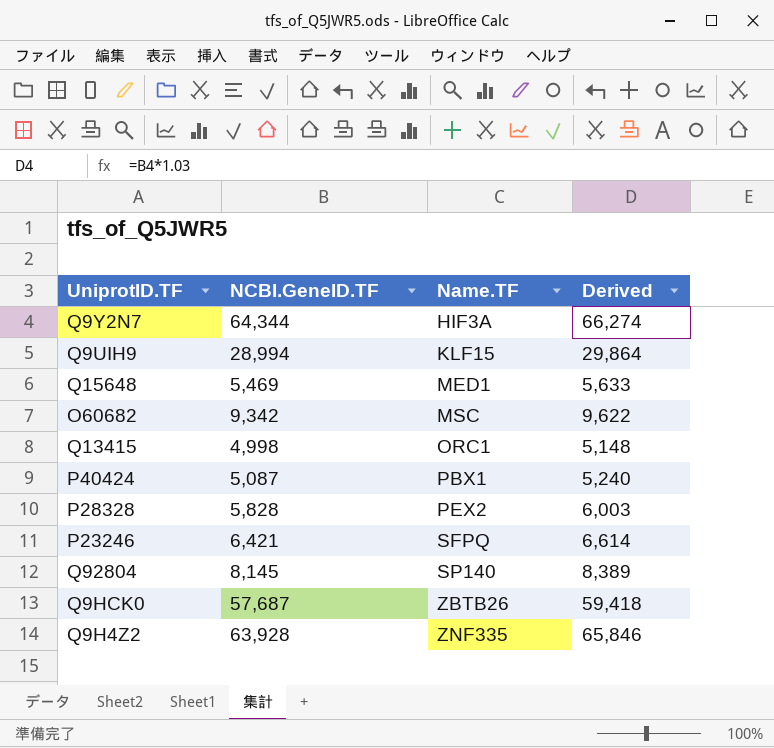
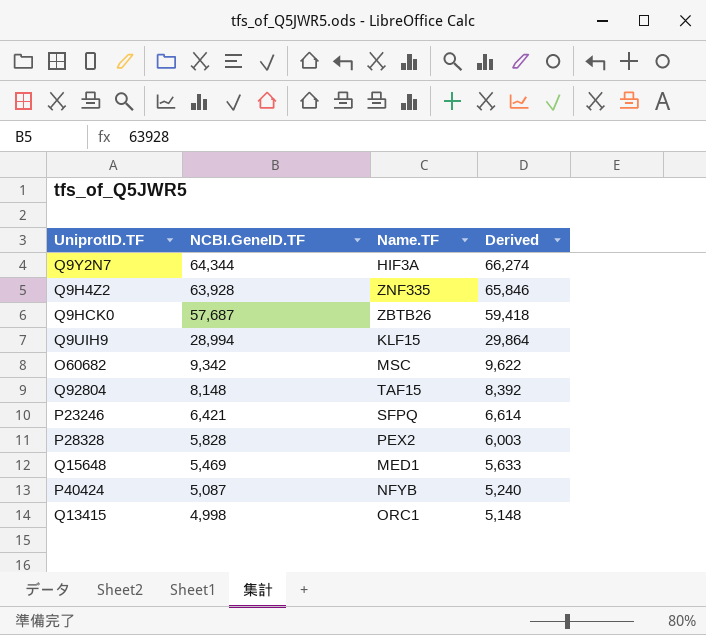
row order: Name.TF ascending -> NCBI.GeneID.TF descending
Q92804 | NCBI.GeneID.TF: 8,145 -> 8,148
Q92804 | Name.TF: SP140 -> TAF15
Q92804 | Derived: 8,389 -> 8,392
P40424 | Name.TF: PBX1 -> NFYB

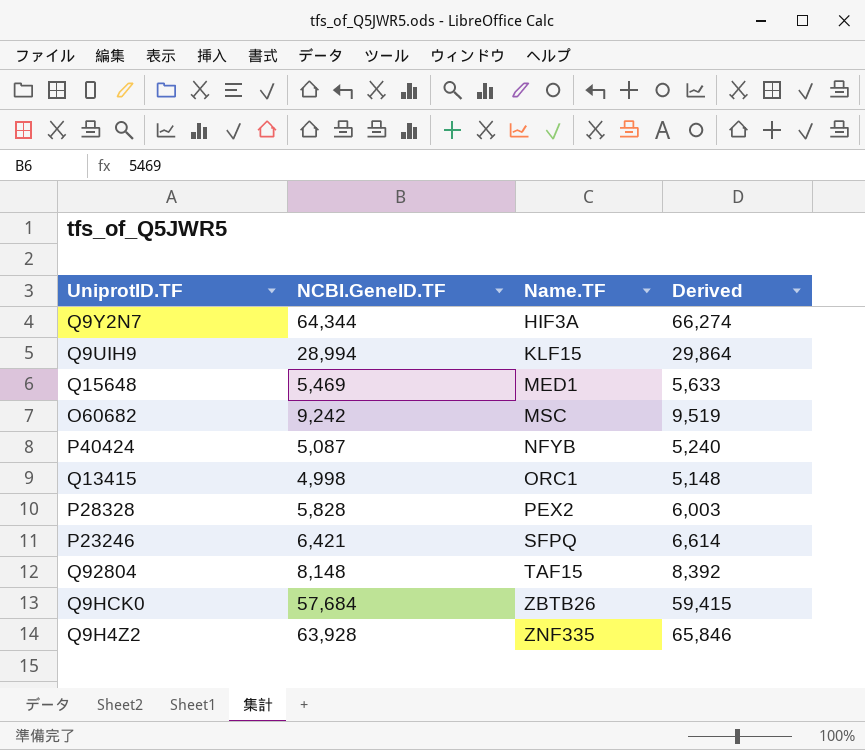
row order: NCBI.GeneID.TF descending -> Name.TF ascending
O60682 | NCBI.GeneID.TF: 9,342 -> 9,242
O60682 | Derived: 9,622 -> 9,519
Q9HCK0 | NCBI.GeneID.TF: 57,687 -> 57,684
Q9HCK0 | Derived: 59,418 -> 59,415

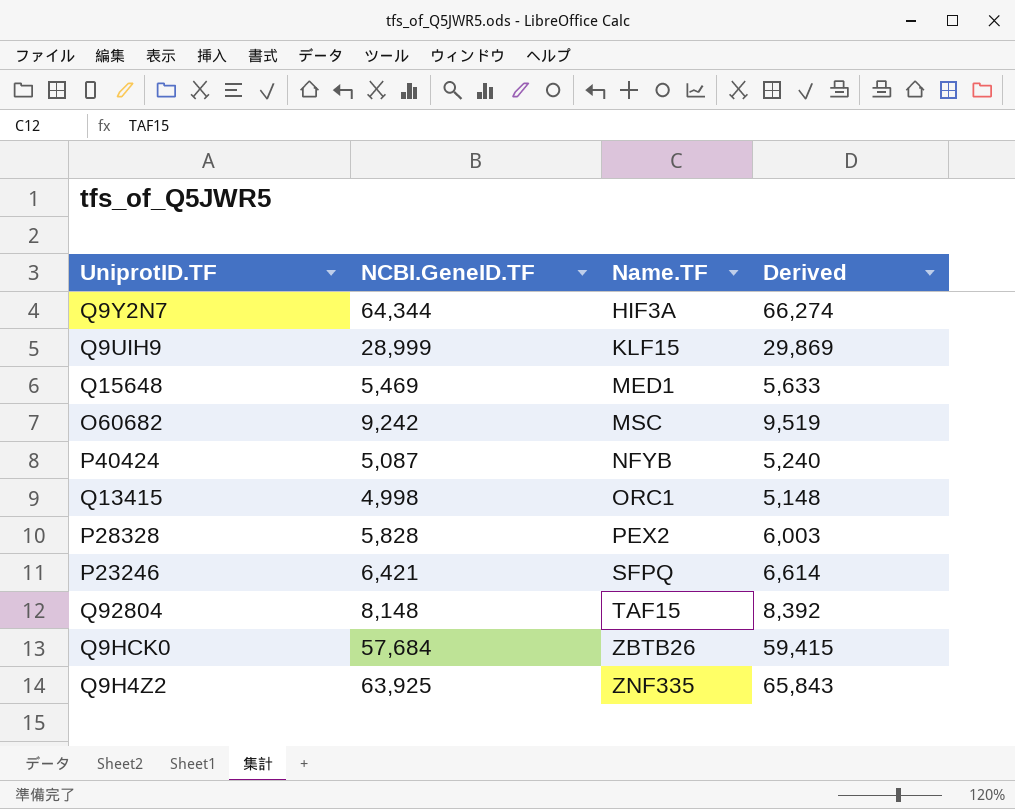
Q9UIH9 | NCBI.GeneID.TF: 28,994 -> 28,999
Q9UIH9 | Derived: 29,864 -> 29,869
Q9H4Z2 | NCBI.GeneID.TF: 63,928 -> 63,925
Q9H4Z2 | Derived: 65,846 -> 65,843

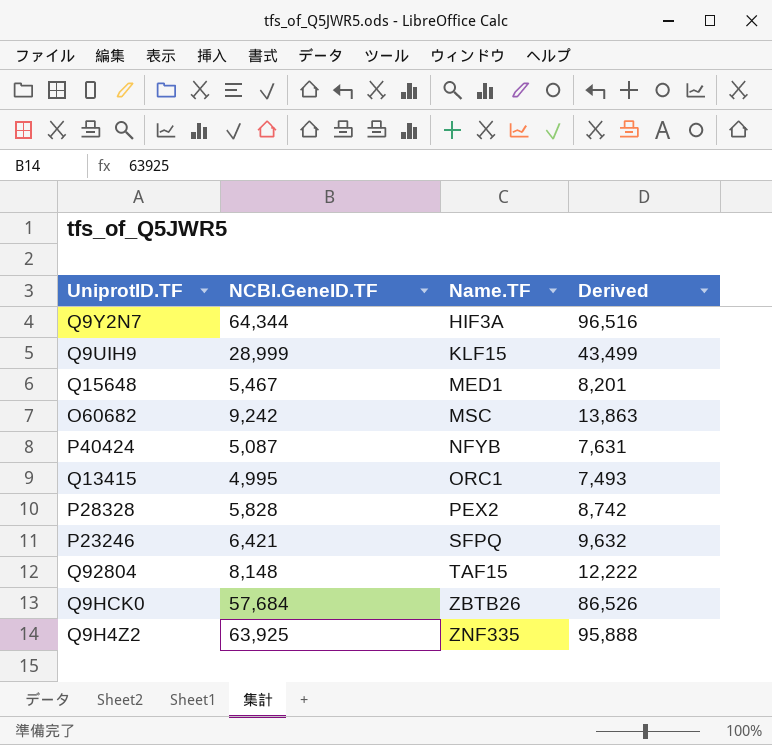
column Derived | formula: [NCBI.GeneID.TF] * 1.03 -> [NCBI.GeneID.TF] * 1.5
Q15648 | NCBI.GeneID.TF: 5,469 -> 5,467
Q13415 | NCBI.GeneID.TF: 4,998 -> 4,995

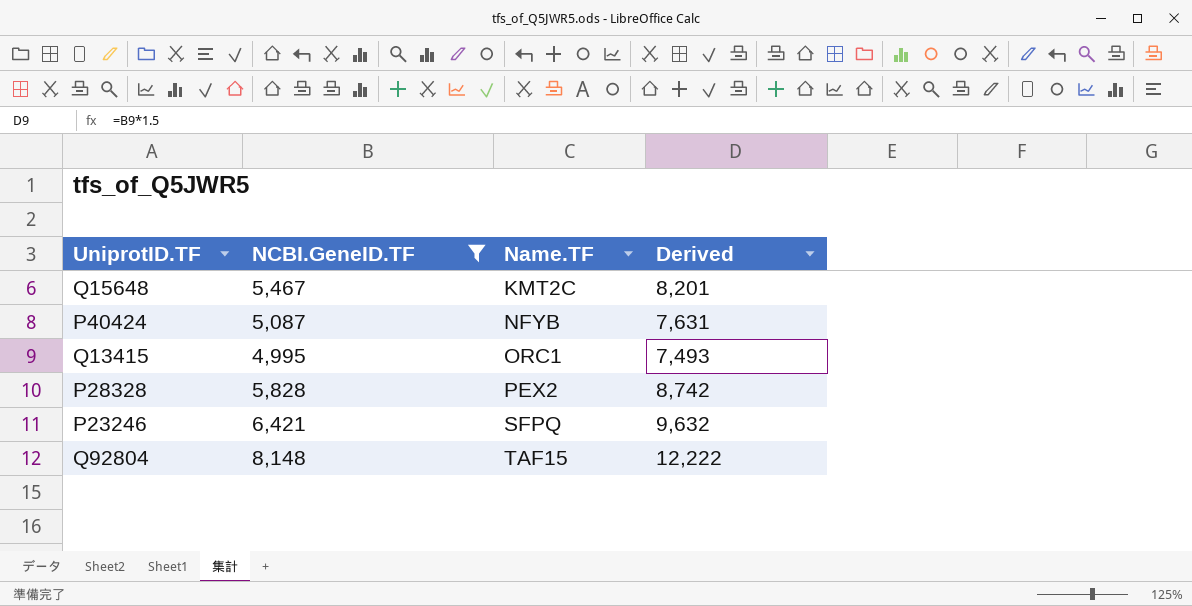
filter: none -> NCBI.GeneID.TF <= 8,148
Q15648 | Name.TF: MED1 -> KMT2C

